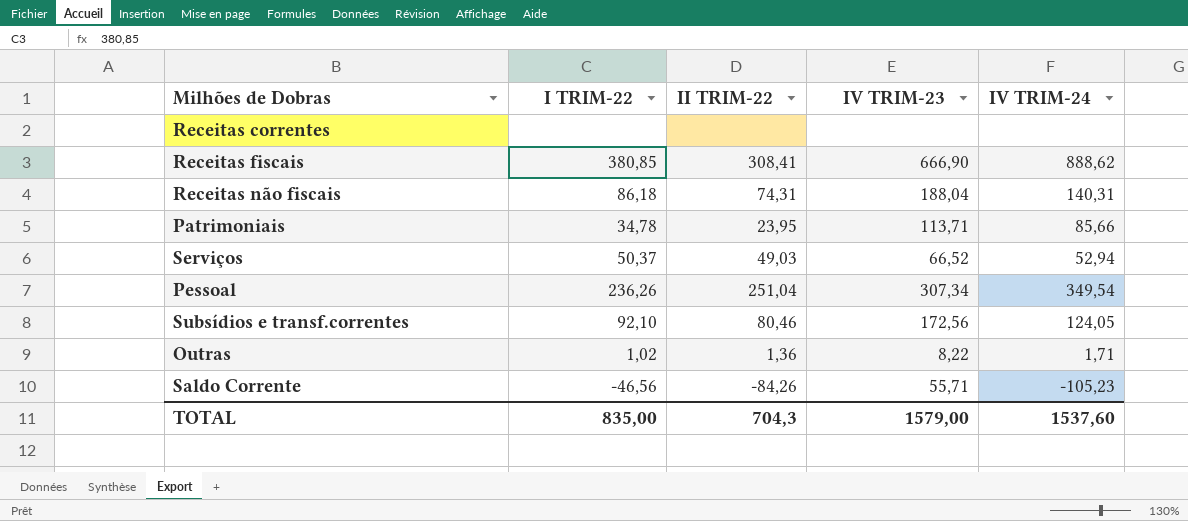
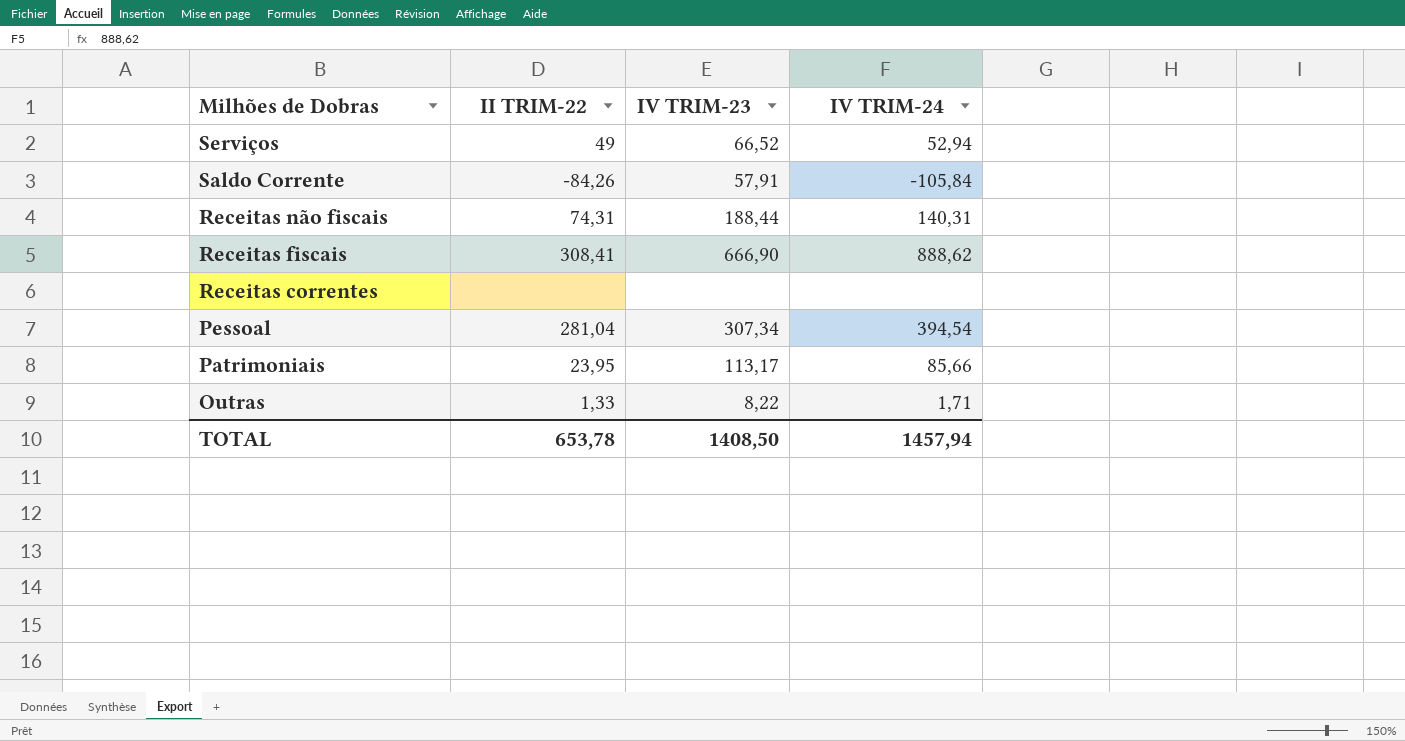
row order: none -> Milhões de Dobras descending
column I TRIM-22 | position: 2 -> none
row Subsídios e transf.correntes: 92,10 | 80,46 | 172,56 | 124,05 -> none
Serviços | II TRIM-22: 49,03 -> 49
Saldo Corrente | IV TRIM-23: 55,71 -> 57,91
Saldo Corrente | IV TRIM-24: -105,23 -> -105,84
Receitas não fiscais | IV TRIM-23: 188,04 -> 188,44
Pessoal | II TRIM-22: 251,04 -> 281,04
Pessoal | IV TRIM-24: 349,54 -> 394,54
Patrimoniais | IV TRIM-23: 113,71 -> 113,17
Outras | II TRIM-22: 1,36 -> 1,33
TOTAL | II TRIM-22: 704,3 -> 653,78
TOTAL | IV TRIM-23: 1579,00 -> 1408,50
TOTAL | IV TRIM-24: 1537,60 -> 1457,94

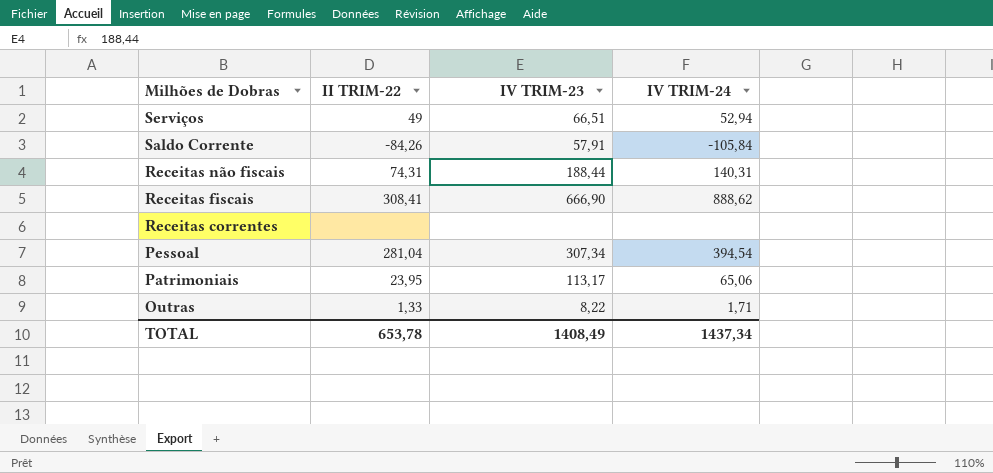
Serviços | IV TRIM-23: 66,52 -> 66,51
Patrimoniais | IV TRIM-24: 85,66 -> 65,06
TOTAL | IV TRIM-23: 1408,50 -> 1408,49
TOTAL | IV TRIM-24: 1457,94 -> 1437,34

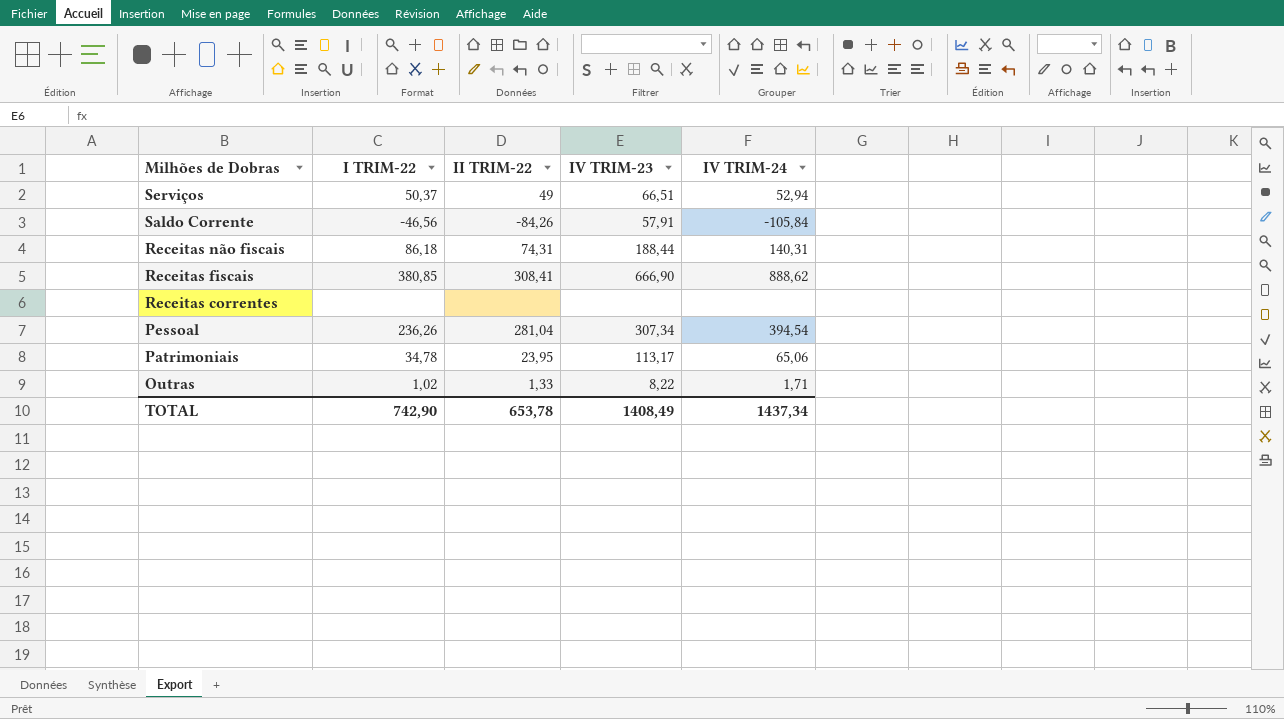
column I TRIM-22 | position: none -> 2

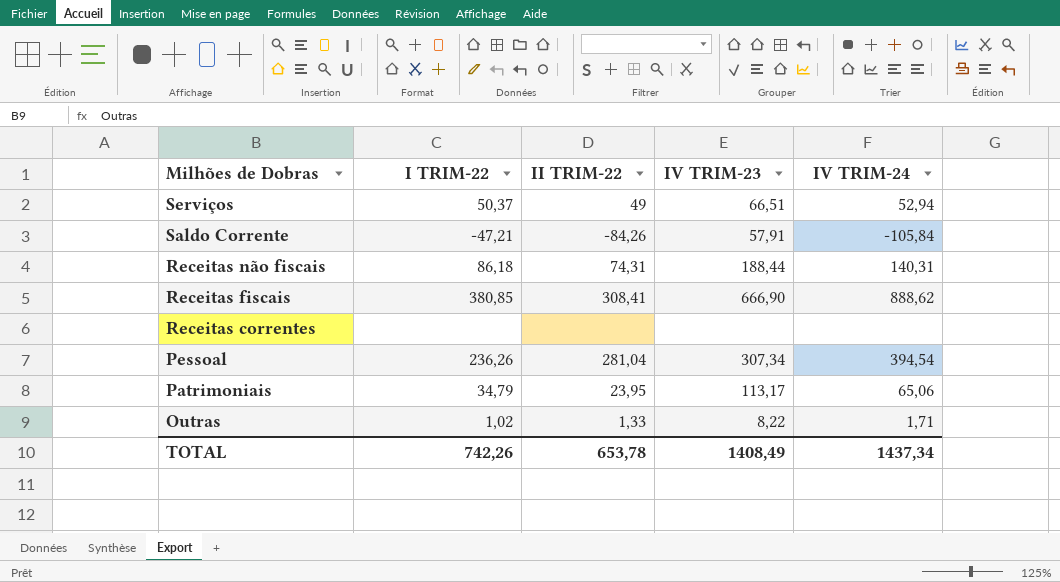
Saldo Corrente | I TRIM-22: -46,56 -> -47,21
Patrimoniais | I TRIM-22: 34,78 -> 34,79
TOTAL | I TRIM-22: 742,90 -> 742,26

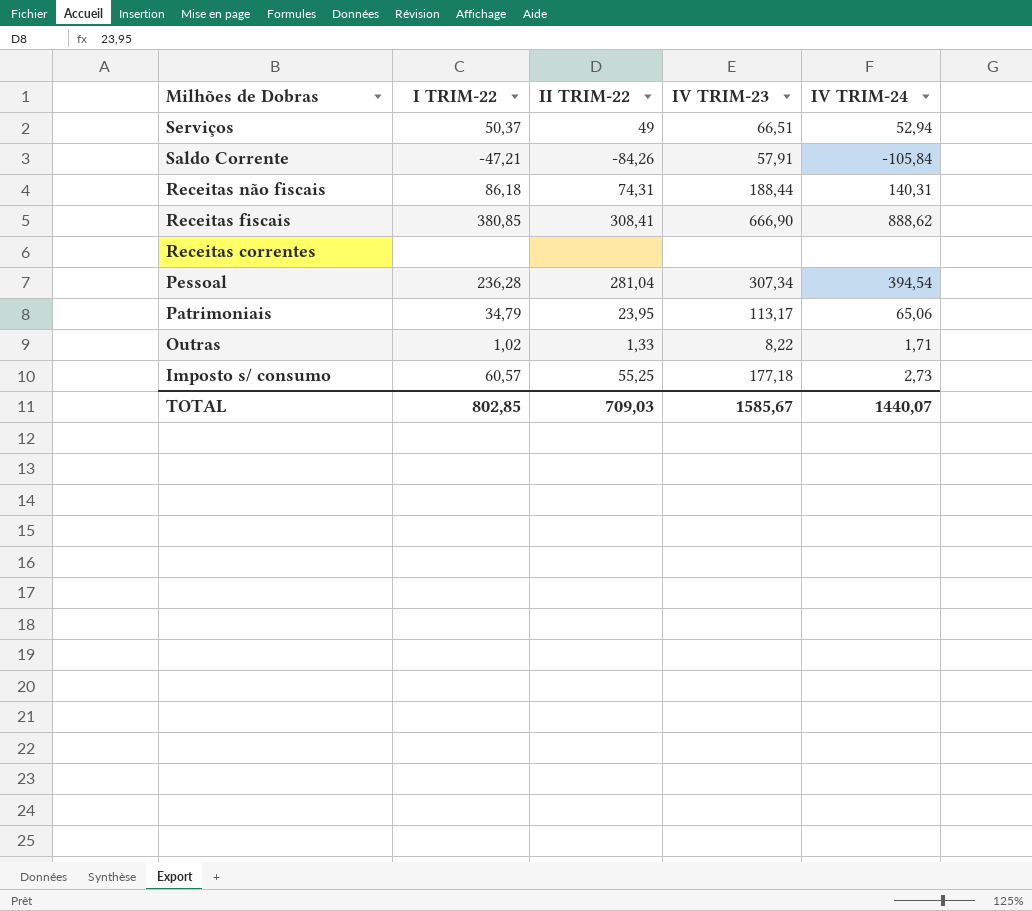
Pessoal | I TRIM-22: 236,26 -> 236,28
row Imposto s/ consumo: none -> 60,57 | 55,25 | 177,18 | 2,73
TOTAL | I TRIM-22: 742,26 -> 802,85
TOTAL | II TRIM-22: 653,78 -> 709,03
TOTAL | IV TRIM-23: 1408,49 -> 1585,67
TOTAL | IV TRIM-24: 1437,34 -> 1440,07

